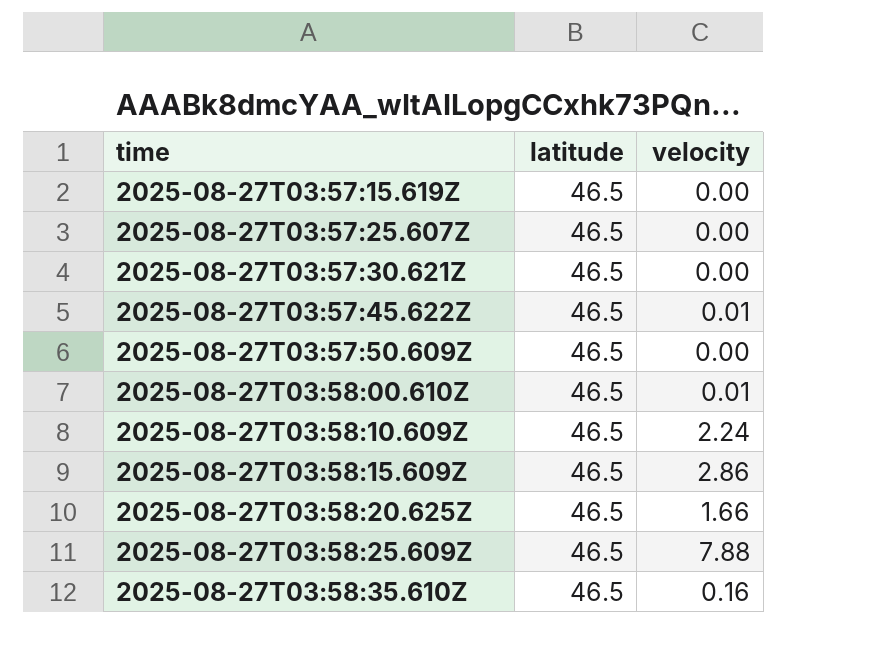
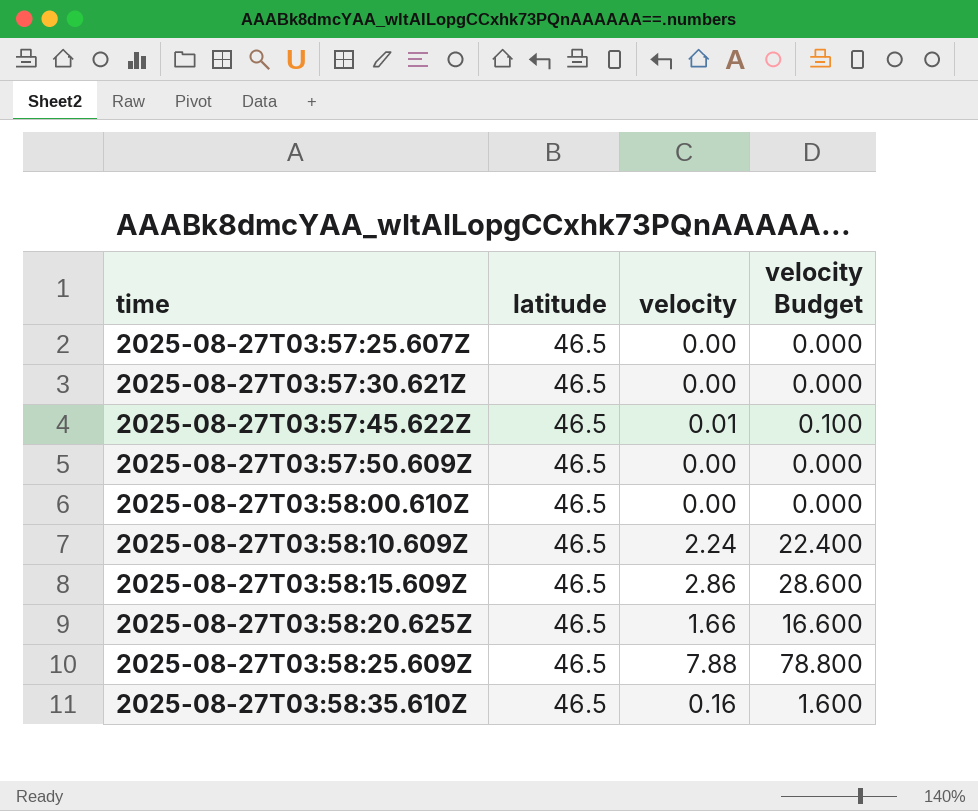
column velocity Budget | formula: none -> [velocity] * 10
row 2025-08-27T03:57:15.619Z: 46.5 | 0.00 -> none
2025-08-27T03:58:00.610Z | velocity: 0.01 -> 0.00

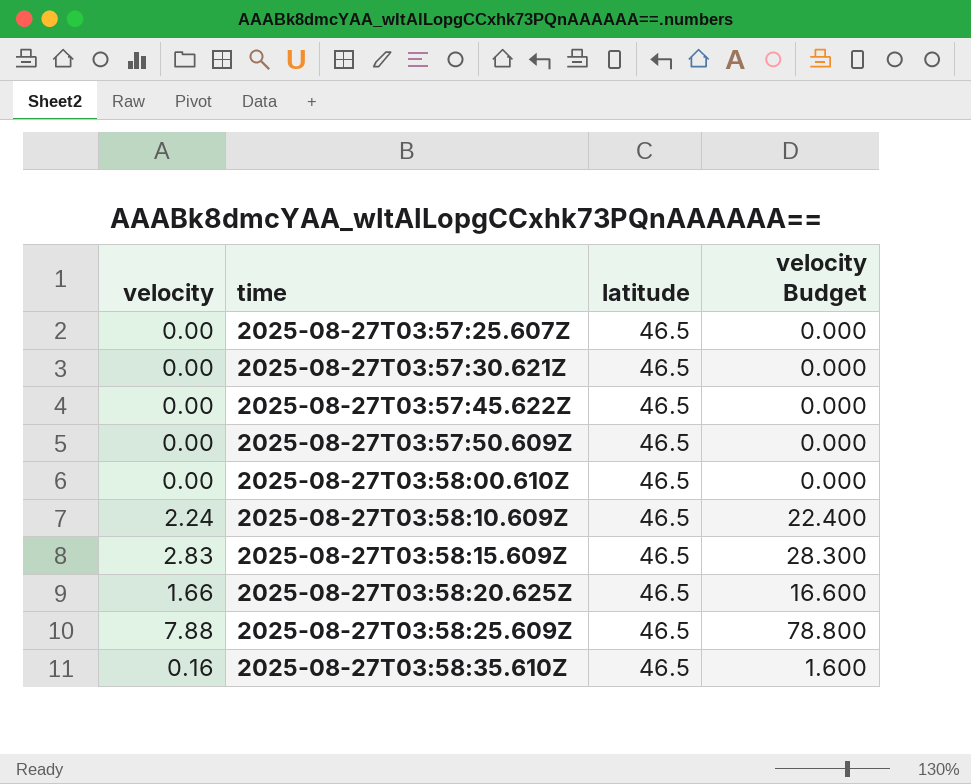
column velocity | position: 3 -> 1
2025-08-27T03:57:45.622Z | velocity: 0.01 -> 0.00
2025-08-27T03:57:45.622Z | velocity Budget: 0.100 -> 0.000
2025-08-27T03:58:15.609Z | velocity: 2.86 -> 2.83
2025-08-27T03:58:15.609Z | velocity Budget: 28.600 -> 28.300

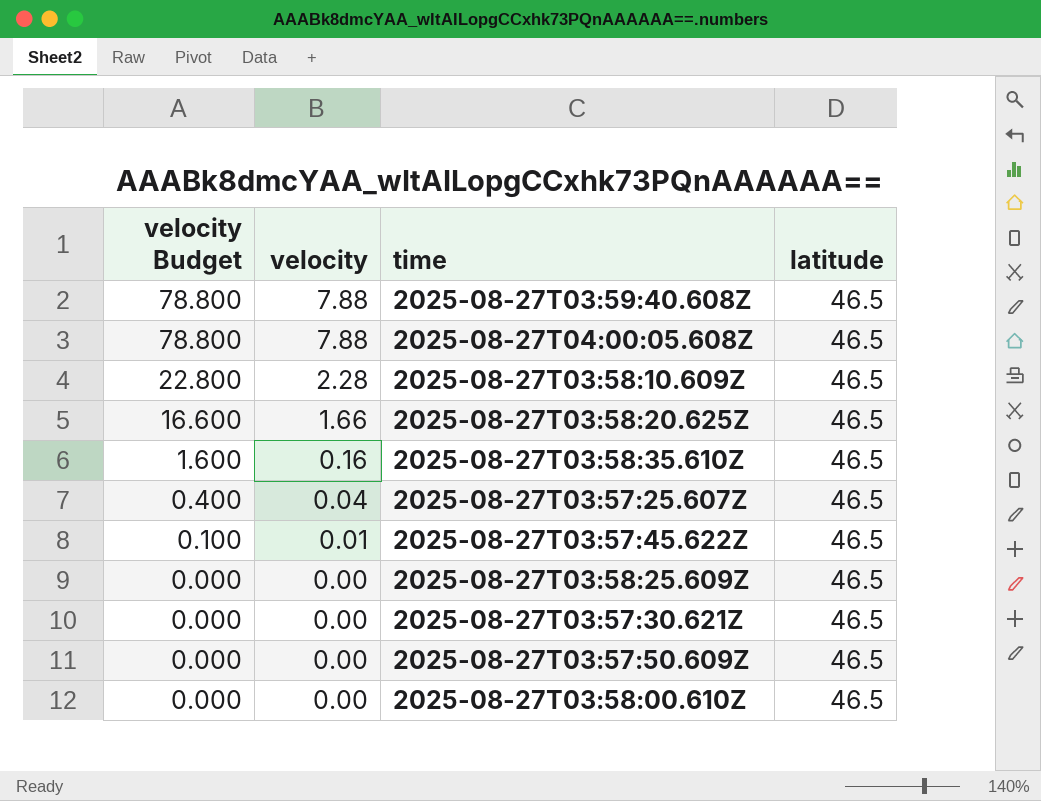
row order: time ascending -> velocity Budget descending
column velocity Budget | position: 4 -> 1
row 2025-08-27T03:58:15.609Z: 2.83 | 46.5 | 28.300 -> none
row 2025-08-27T03:59:40.608Z: none -> 78.800 | 7.88 | 46.5
row 2025-08-27T04:00:05.608Z: none -> 78.800 | 7.88 | 46.5
2025-08-27T03:58:10.609Z | velocity Budget: 22.400 -> 22.800
2025-08-27T03:58:10.609Z | velocity: 2.24 -> 2.28
2025-08-27T03:57:25.607Z | velocity Budget: 0.000 -> 0.400
2025-08-27T03:57:25.607Z | velocity: 0.00 -> 0.04
2025-08-27T03:57:45.622Z | velocity Budget: 0.000 -> 0.100
2025-08-27T03:57:45.622Z | velocity: 0.00 -> 0.01
2025-08-27T03:58:25.609Z | velocity Budget: 78.800 -> 0.000
2025-08-27T03:58:25.609Z | velocity: 7.88 -> 0.00

